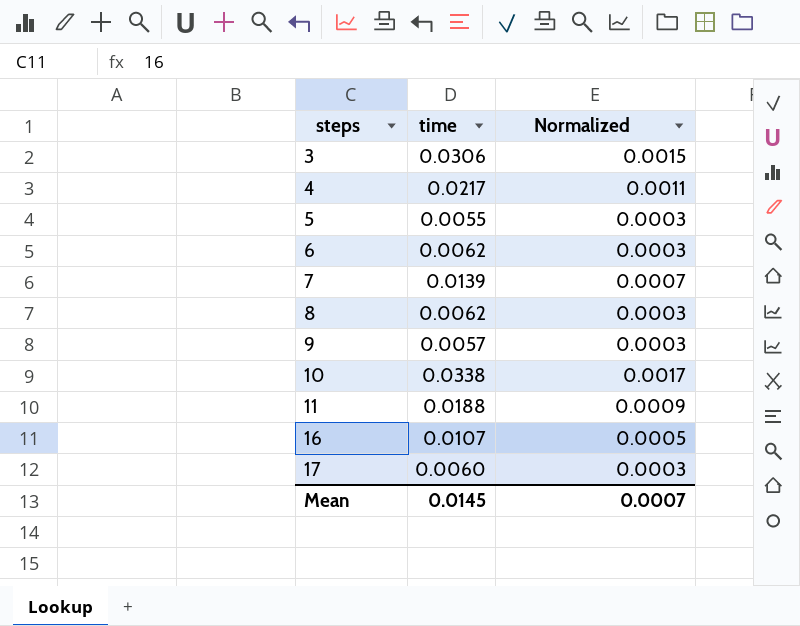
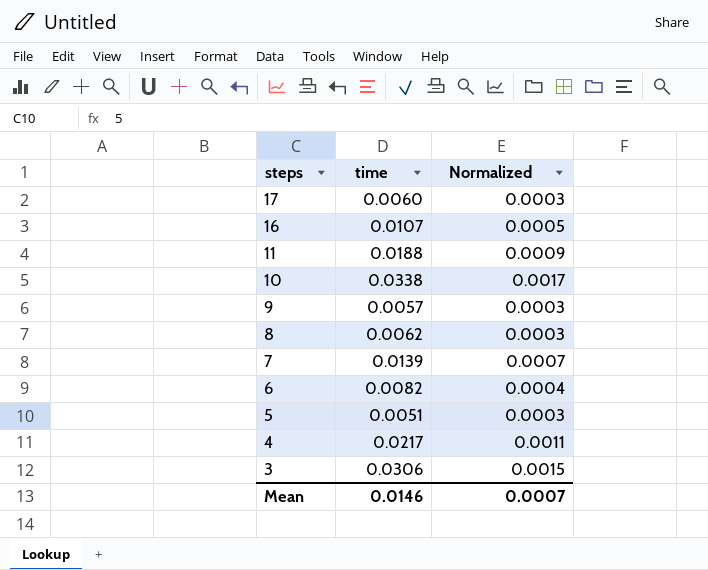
row order: steps ascending -> steps descending
6 | time: 0.0062 -> 0.0082
6 | Normalized: 0.0003 -> 0.0004
5 | time: 0.0055 -> 0.0051
Mean | time: 0.0145 -> 0.0146

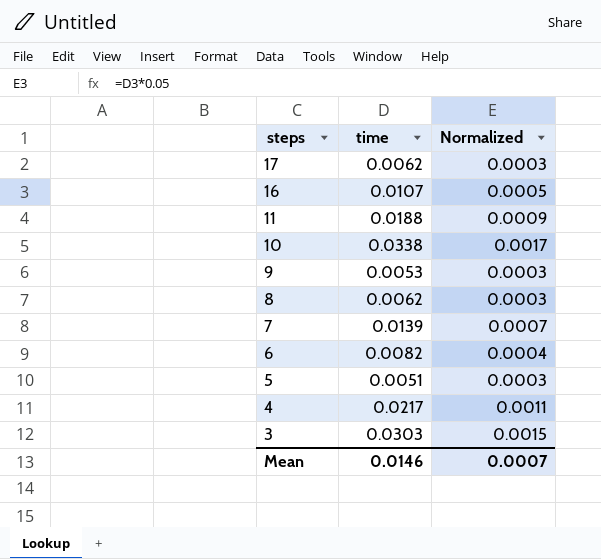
17 | time: 0.0060 -> 0.0062
9 | time: 0.0057 -> 0.0053
3 | time: 0.0306 -> 0.0303

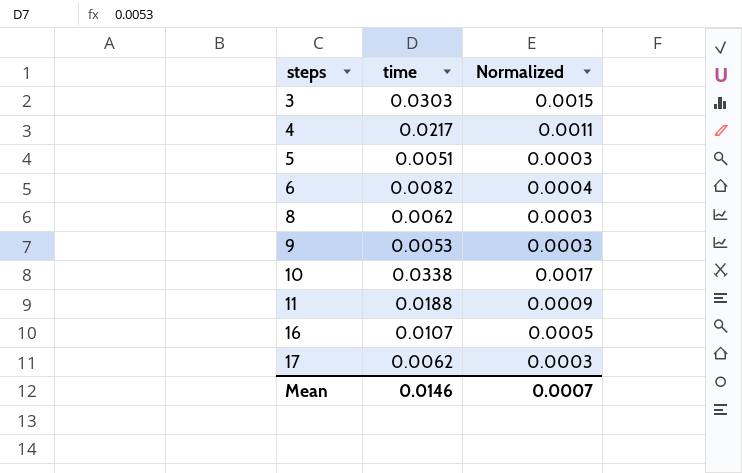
row order: steps descending -> steps ascending
row 7: 0.0139 | 0.0007 -> none

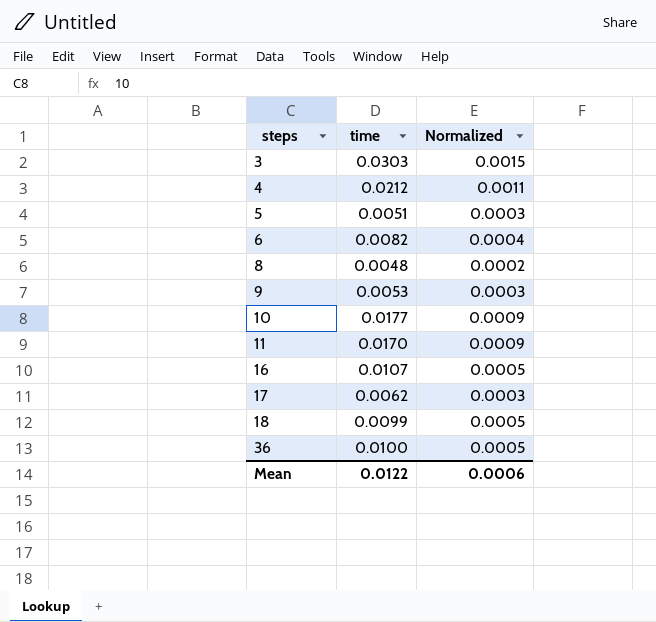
4 | time: 0.0217 -> 0.0212
8 | time: 0.0062 -> 0.0048
8 | Normalized: 0.0003 -> 0.0002
10 | time: 0.0338 -> 0.0177
10 | Normalized: 0.0017 -> 0.0009
11 | time: 0.0188 -> 0.0170
row 18: none -> 0.0099 | 0.0005
row 36: none -> 0.0100 | 0.0005
Mean | time: 0.0146 -> 0.0122
Mean | Normalized: 0.0007 -> 0.0006

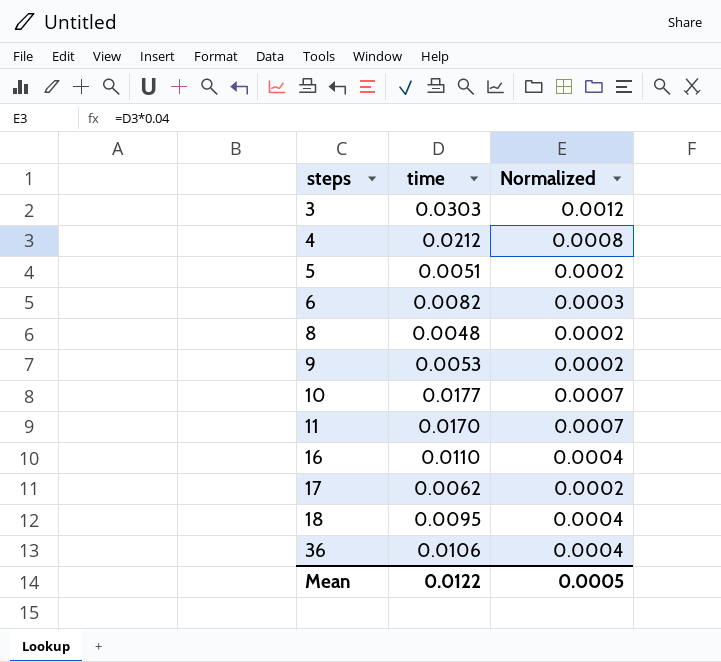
column Normalized | formula: [time] * 0.05 -> [time] * 0.04
16 | time: 0.0107 -> 0.0110
18 | time: 0.0099 -> 0.0095
36 | time: 0.0100 -> 0.0106
Mean | Normalized: 0.0006 -> 0.0005

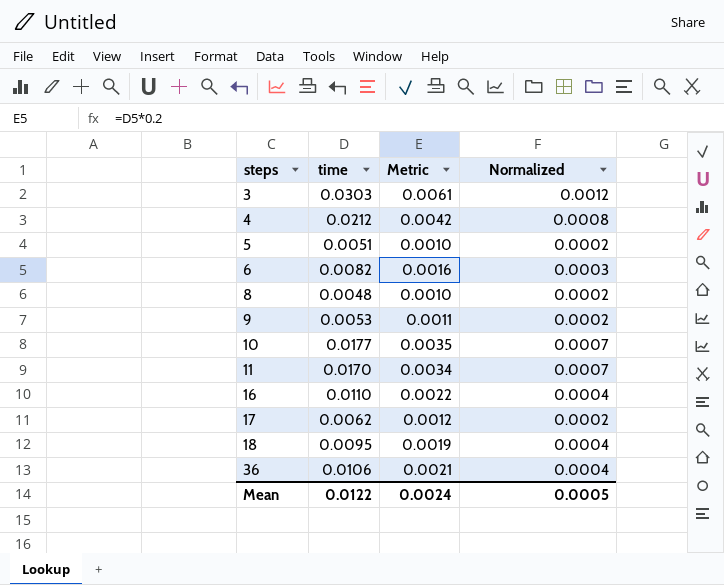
column Metric | formula: none -> [time] * 0.2

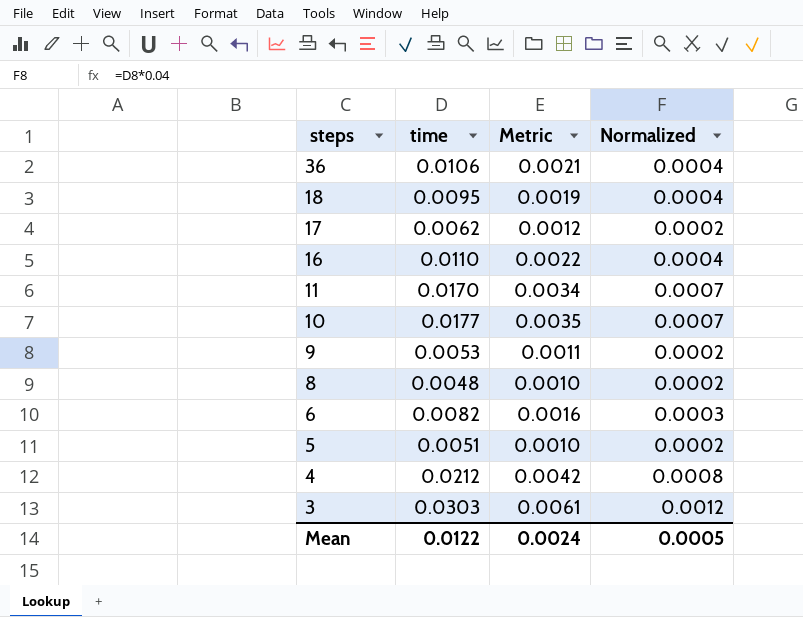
row order: steps ascending -> steps descending

